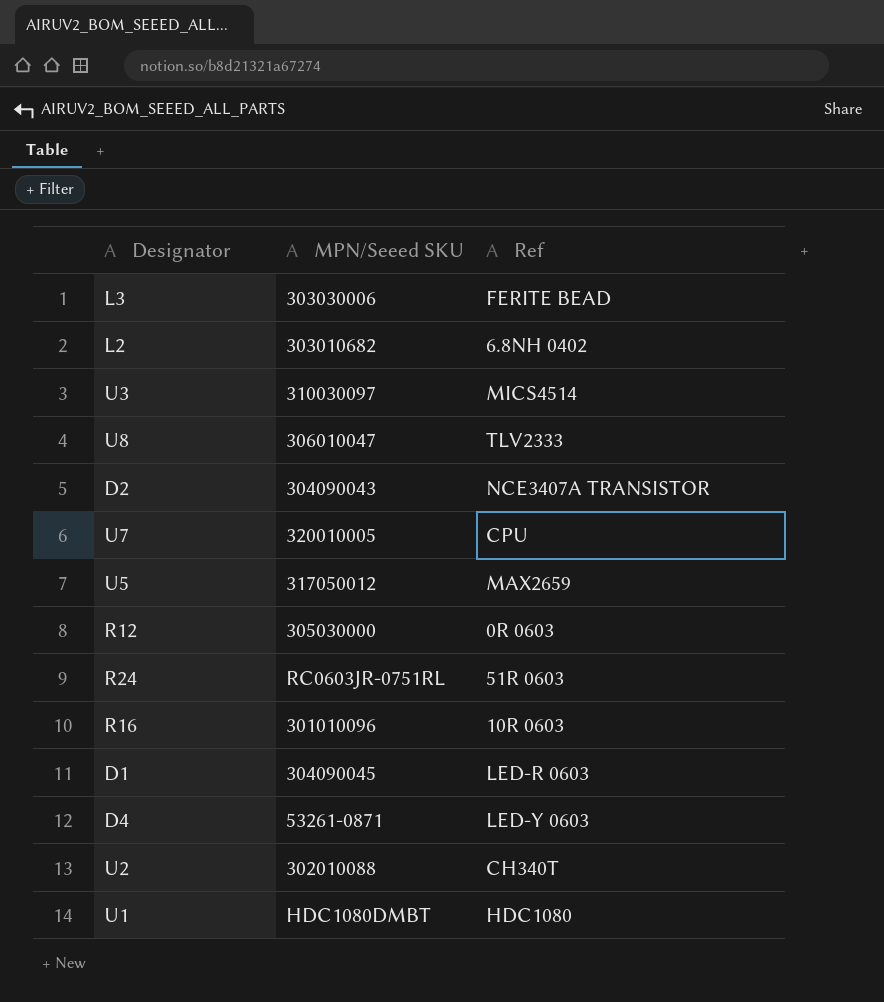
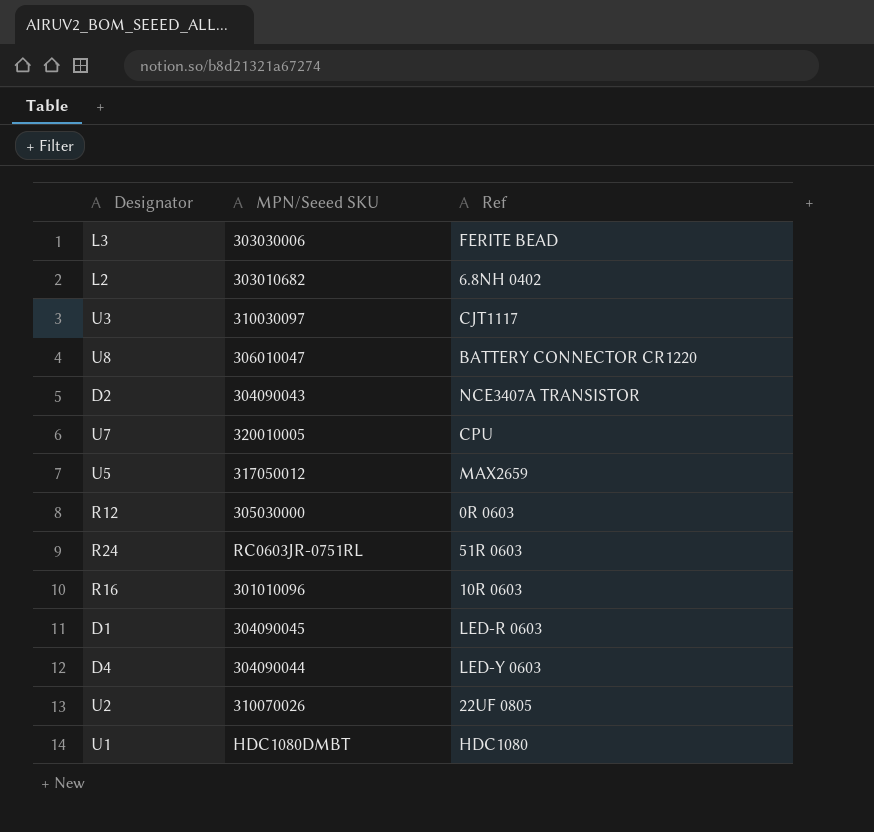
U3 | Ref: MICS4514 -> CJT1117
U8 | Ref: TLV2333 -> BATTERY CONNECTOR CR1220
D4 | MPN/Seeed SKU: 53261-0871 -> 304090044
U2 | MPN/Seeed SKU: 302010088 -> 310070026
U2 | Ref: CH340T -> 22UF 0805

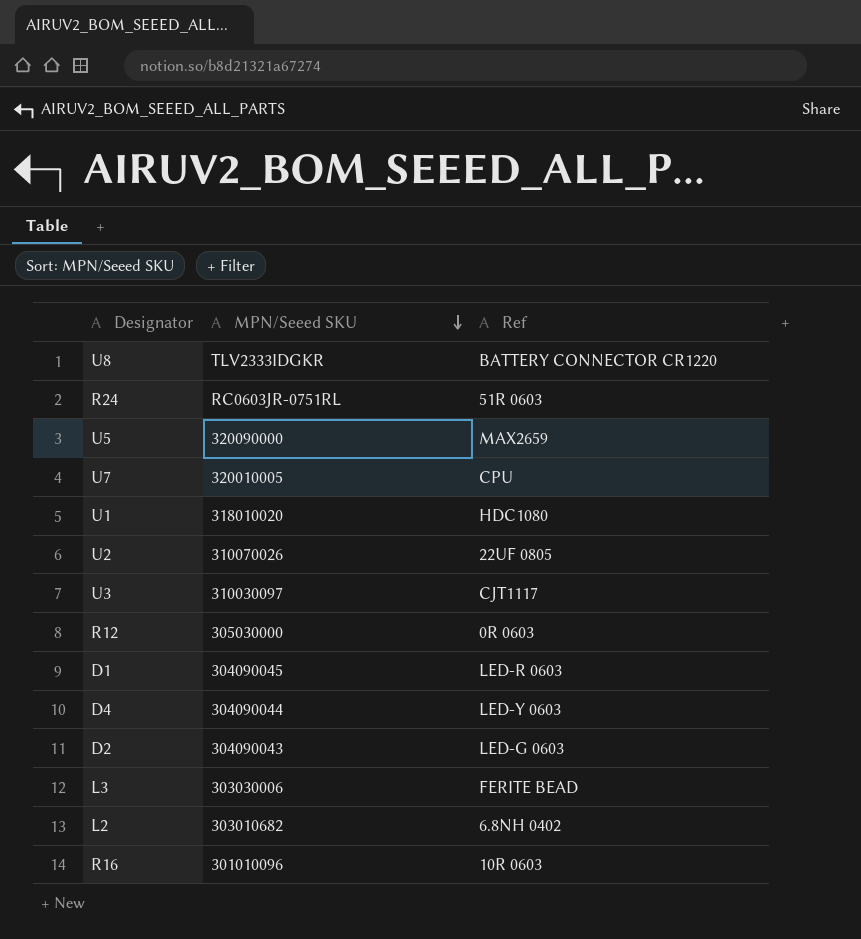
row order: none -> MPN/Seeed SKU descending
U8 | MPN/Seeed SKU: 306010047 -> TLV2333IDGKR
U5 | MPN/Seeed SKU: 317050012 -> 320090000
U1 | MPN/Seeed SKU: HDC1080DMBT -> 318010020
D2 | Ref: NCE3407A TRANSISTOR -> LED-G 0603

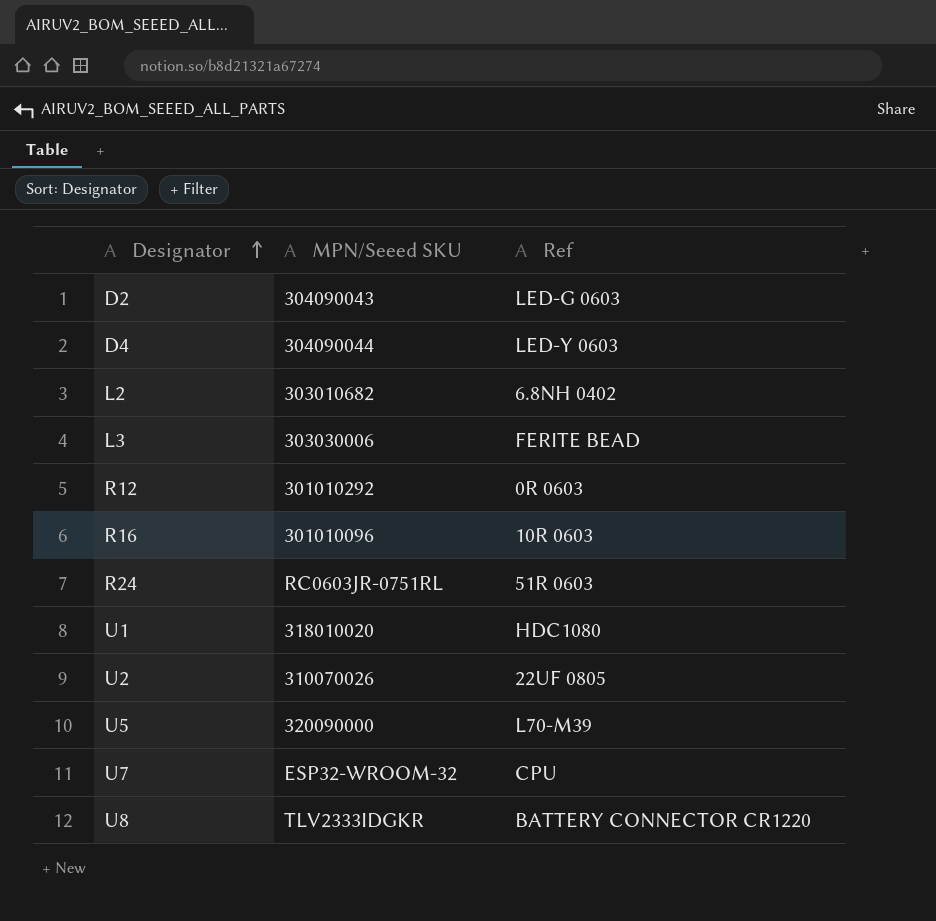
row order: MPN/Seeed SKU descending -> Designator ascending
row U3: 310030097 | CJT1117 -> none
row D1: 304090045 | LED-R 0603 -> none
R12 | MPN/Seeed SKU: 305030000 -> 301010292
U5 | Ref: MAX2659 -> L70-M39
U7 | MPN/Seeed SKU: 320010005 -> ESP32-WROOM-32

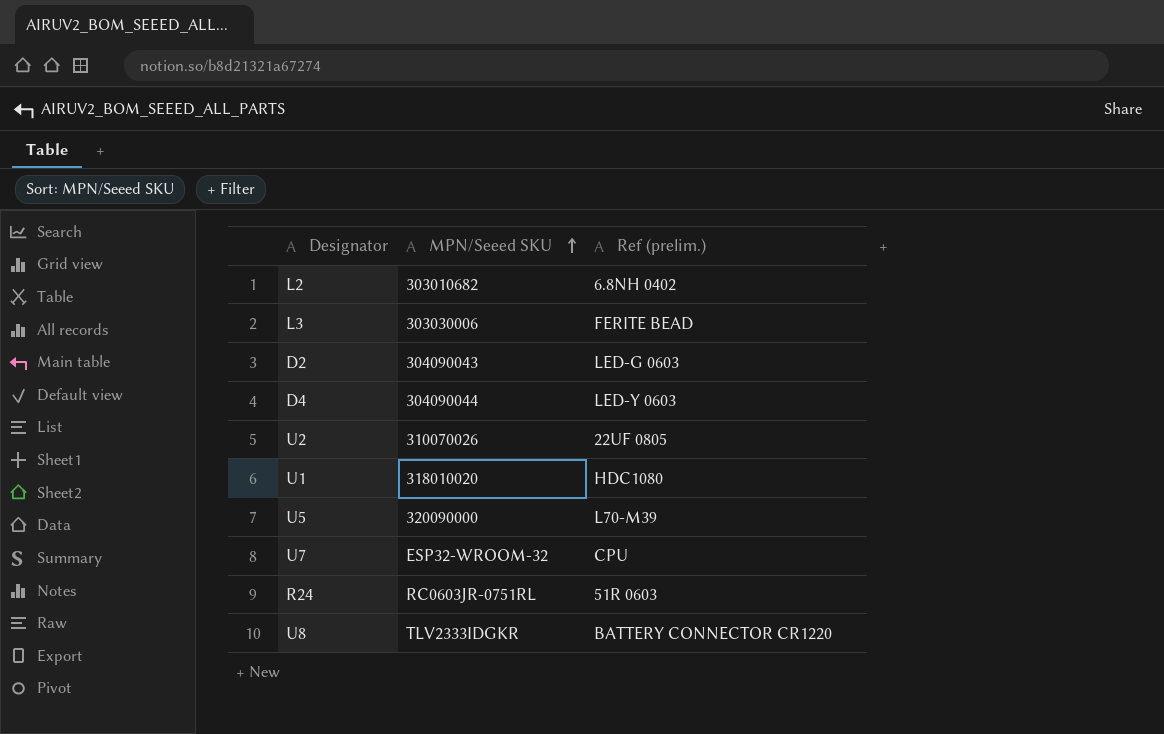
row order: Designator ascending -> MPN/Seeed SKU ascending
column name: Ref -> Ref (prelim.)
row R12: 301010292 | 0R 0603 -> none
row R16: 301010096 | 10R 0603 -> none

